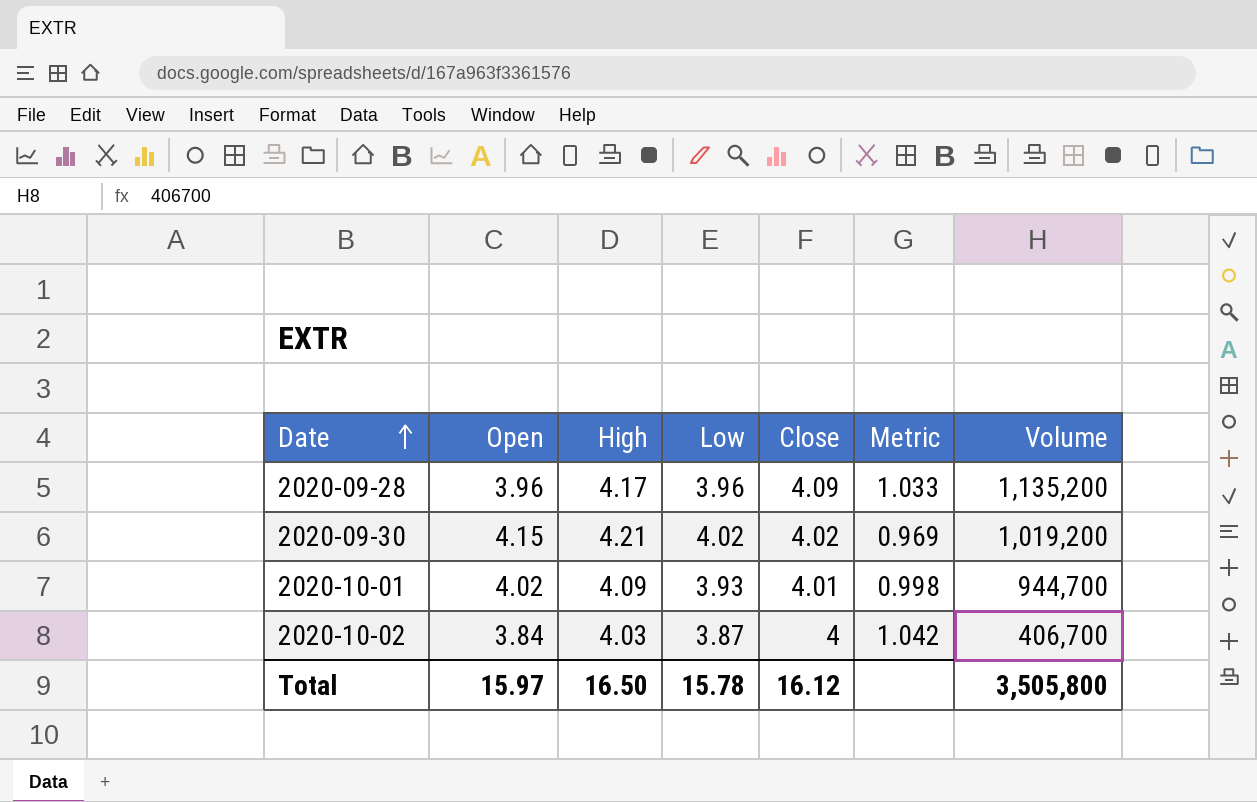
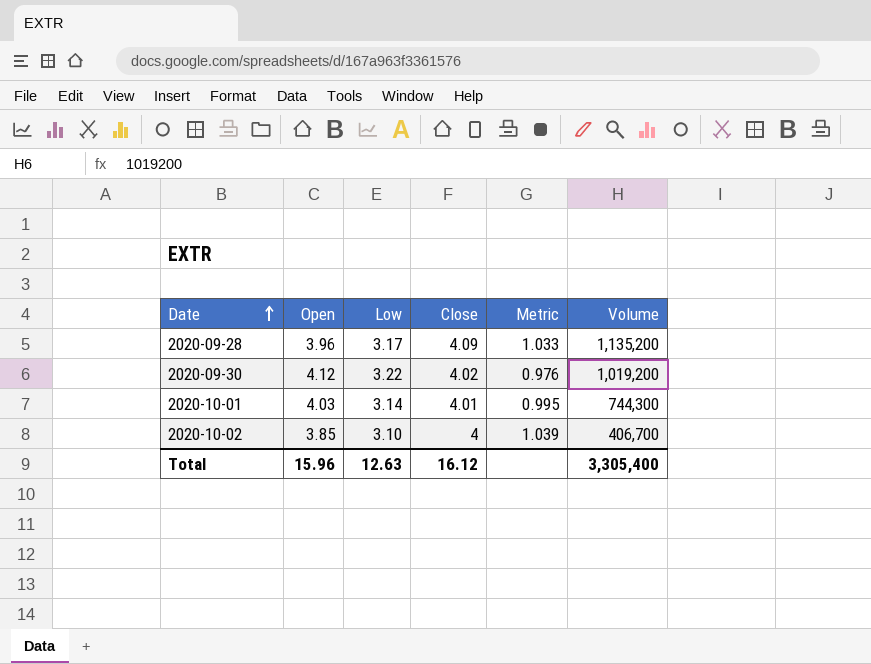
column High | position: 3 -> none
2020-09-28 | Low: 3.96 -> 3.17
2020-09-30 | Open: 4.15 -> 4.12
2020-09-30 | Low: 4.02 -> 3.22
2020-09-30 | Metric: 0.969 -> 0.976
2020-10-01 | Open: 4.02 -> 4.03
2020-10-01 | Low: 3.93 -> 3.14
2020-10-01 | Metric: 0.998 -> 0.995
2020-10-01 | Volume: 944,700 -> 744,300
2020-10-02 | Open: 3.84 -> 3.85
2020-10-02 | Low: 3.87 -> 3.10
2020-10-02 | Metric: 1.042 -> 1.039
Total | Open: 15.97 -> 15.96
Total | Low: 15.78 -> 12.63
Total | Volume: 3,505,800 -> 3,305,400

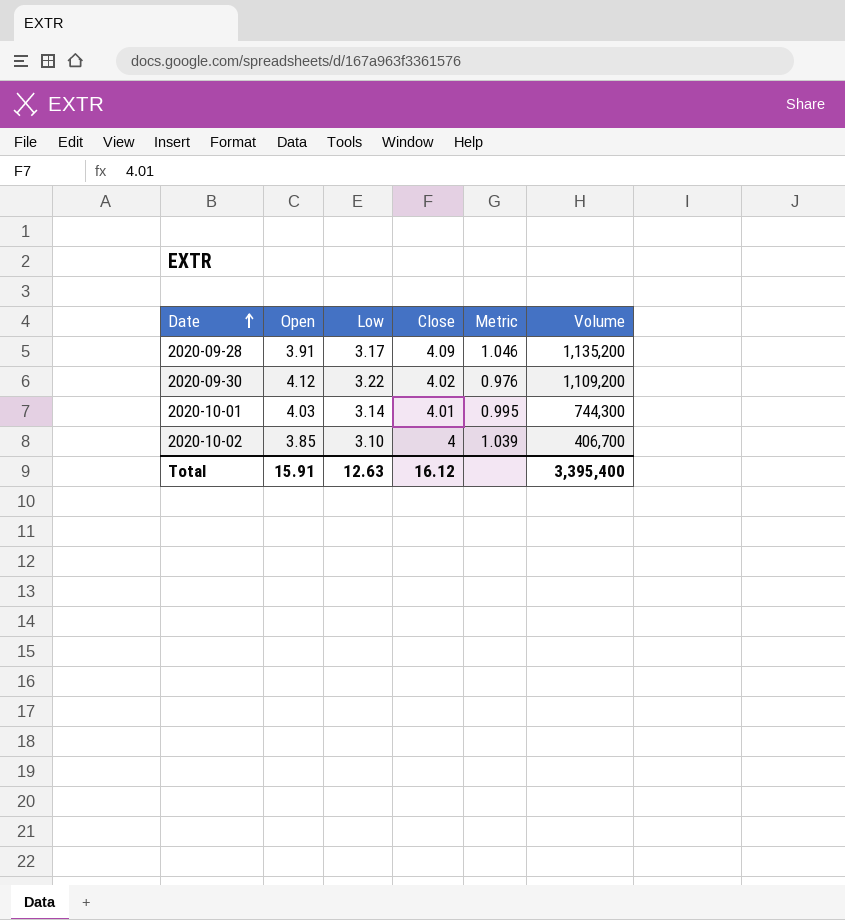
2020-09-28 | Open: 3.96 -> 3.91
2020-09-28 | Metric: 1.033 -> 1.046
2020-09-30 | Volume: 1,019,200 -> 1,109,200
Total | Open: 15.96 -> 15.91
Total | Volume: 3,305,400 -> 3,395,400

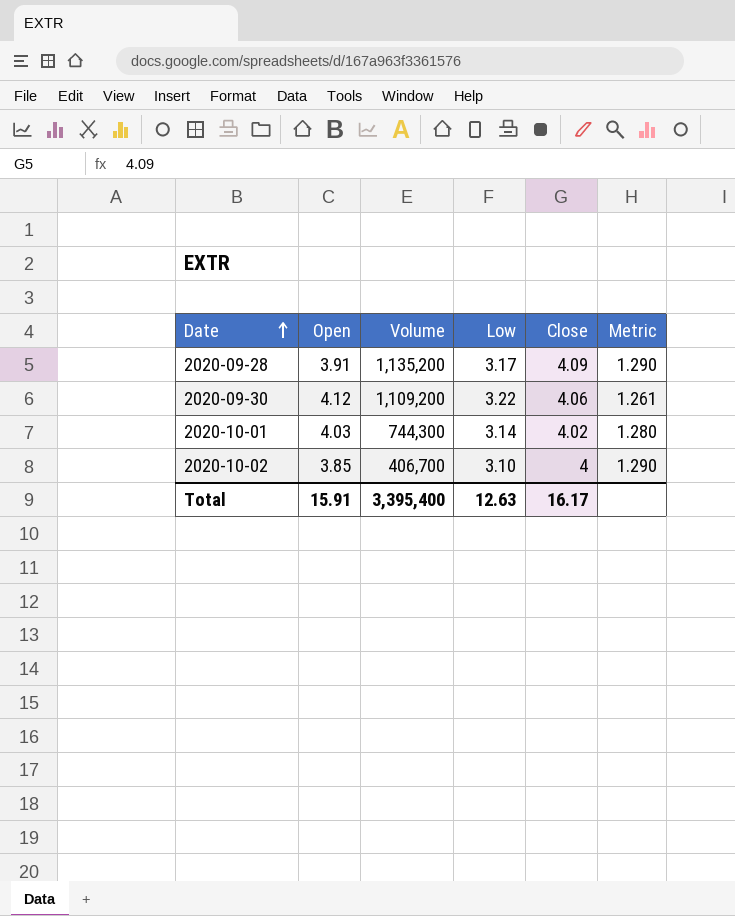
column Volume | position: 6 -> 3
column Metric | formula: [Close] / [Open] -> [Close] / [Low]
2020-09-30 | Close: 4.02 -> 4.06
2020-10-01 | Close: 4.01 -> 4.02
Total | Close: 16.12 -> 16.17

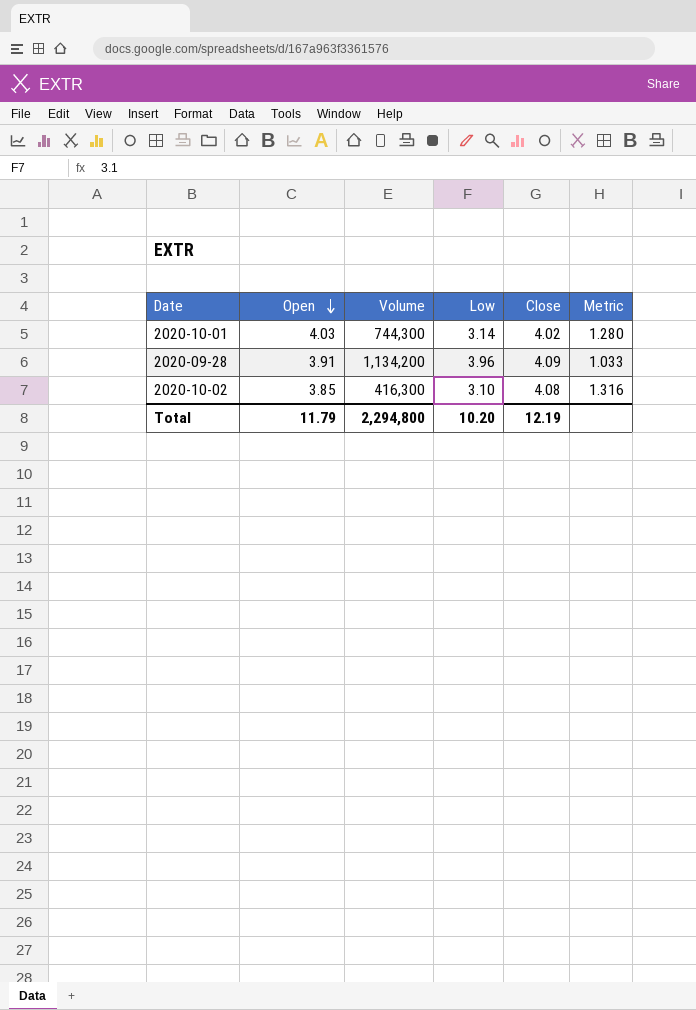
row order: Date ascending -> Open descending
row 2020-09-30: 4.12 | 1,109,200 | 3.22 | 4.06 | 1.261 -> none
2020-09-28 | Volume: 1,135,200 -> 1,134,200
2020-09-28 | Low: 3.17 -> 3.96
2020-09-28 | Metric: 1.290 -> 1.033
2020-10-02 | Volume: 406,700 -> 416,300
2020-10-02 | Close: 4 -> 4.08
2020-10-02 | Metric: 1.290 -> 1.316
Total | Open: 15.91 -> 11.79
Total | Volume: 3,395,400 -> 2,294,800
Total | Low: 12.63 -> 10.20
Total | Close: 16.17 -> 12.19

